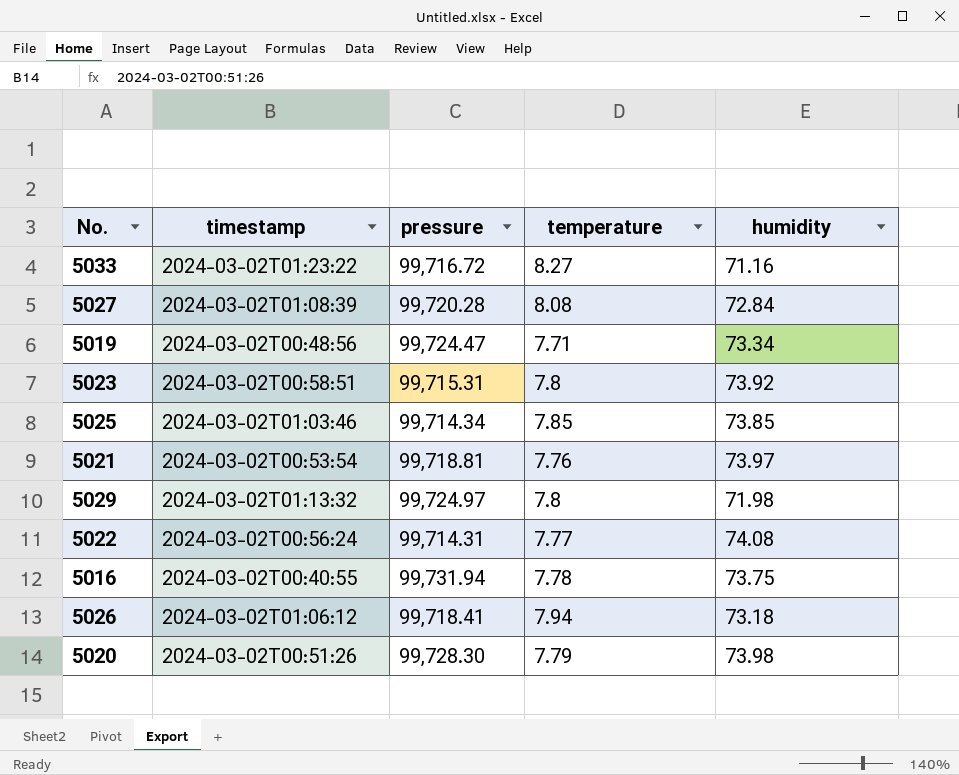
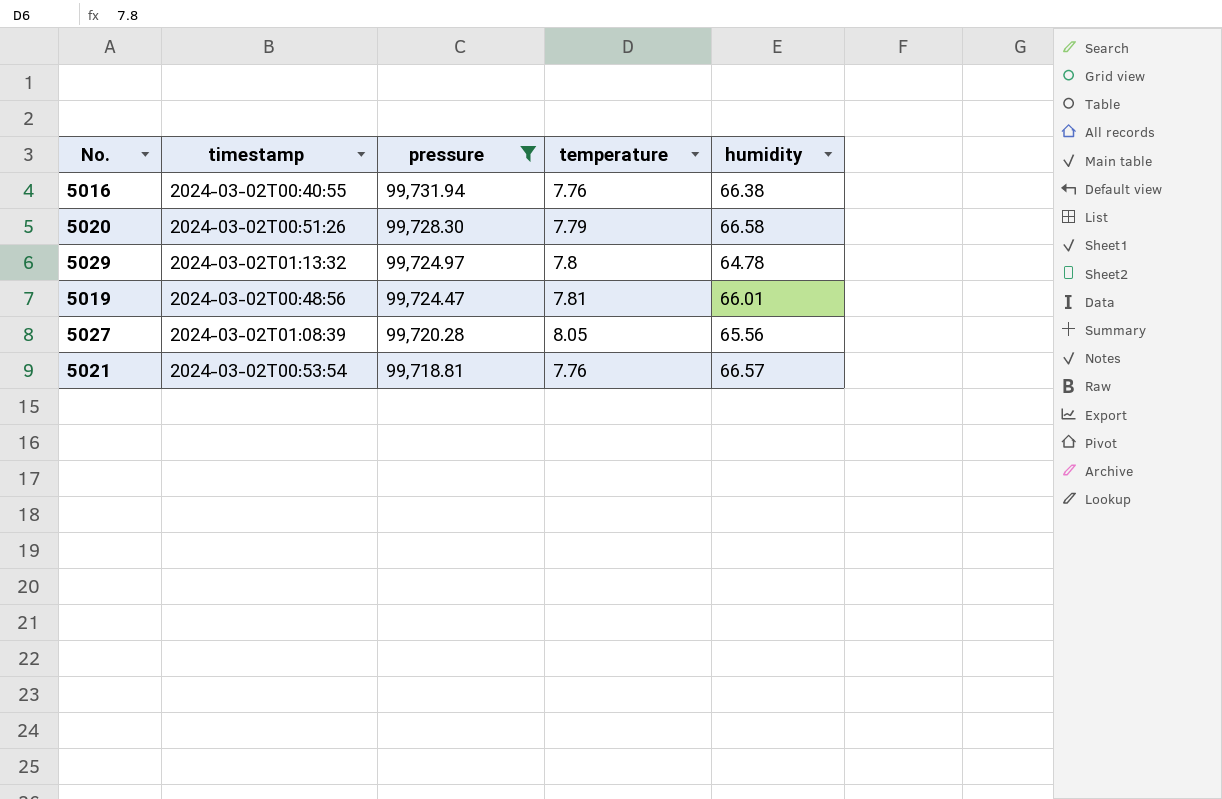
filter: none -> pressure >= 99,718.81
row order: none -> pressure descending
5016 | temperature: 7.78 -> 7.76
5016 | humidity: 73.75 -> 66.38
5020 | humidity: 73.98 -> 66.58
5029 | humidity: 71.98 -> 64.78
5019 | temperature: 7.71 -> 7.81
5019 | humidity: 73.34 -> 66.01
5027 | temperature: 8.08 -> 8.05
5027 | humidity: 72.84 -> 65.56
5021 | humidity: 73.97 -> 66.57

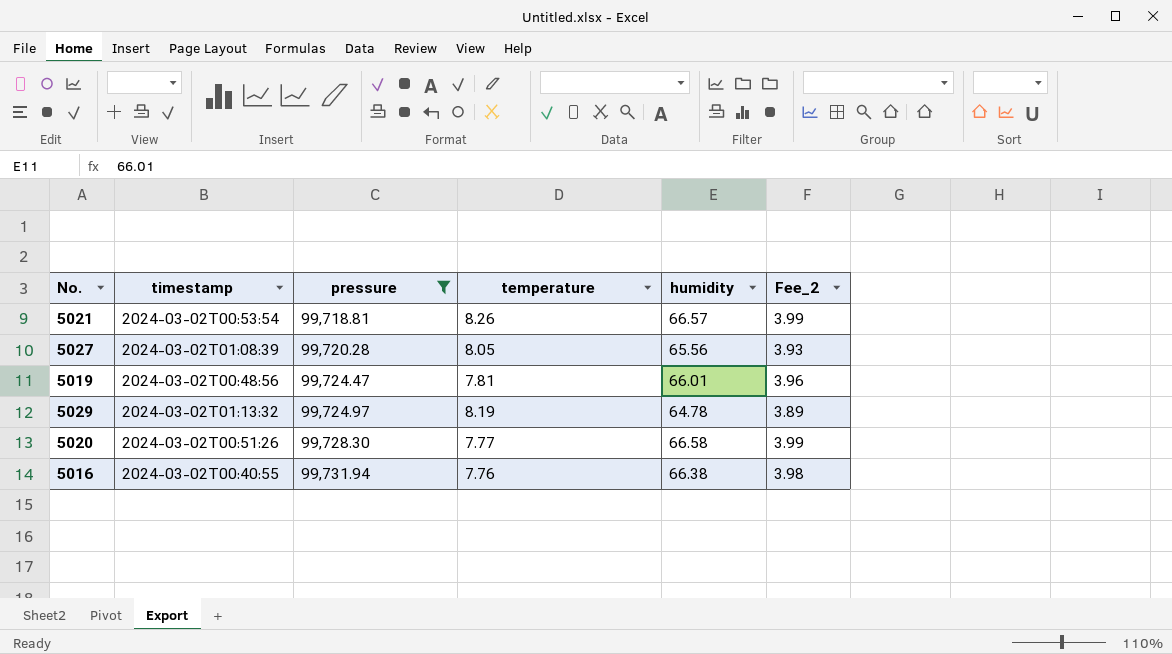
row order: pressure descending -> pressure ascending
column Fee_2 | formula: none -> [humidity] * 0.06
5021 | temperature: 7.76 -> 8.26
5029 | temperature: 7.8 -> 8.19
5020 | temperature: 7.79 -> 7.77

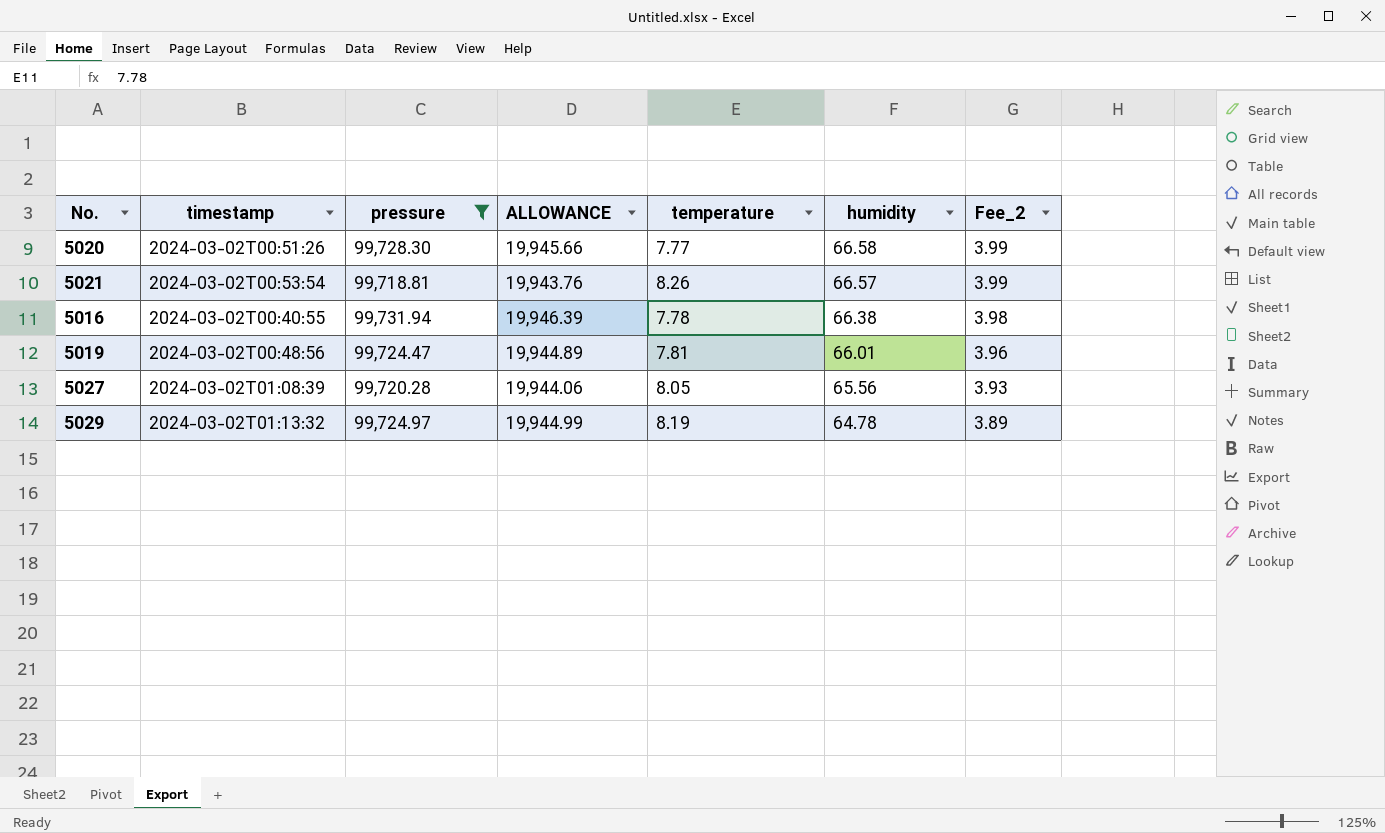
row order: pressure ascending -> humidity descending
column ALLOWANCE | formula: none -> [pressure] * 0.2
5016 | temperature: 7.76 -> 7.78

